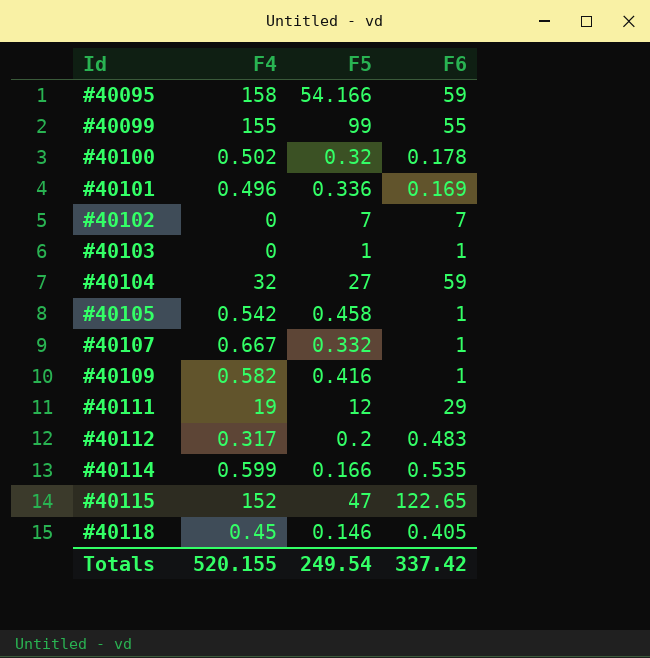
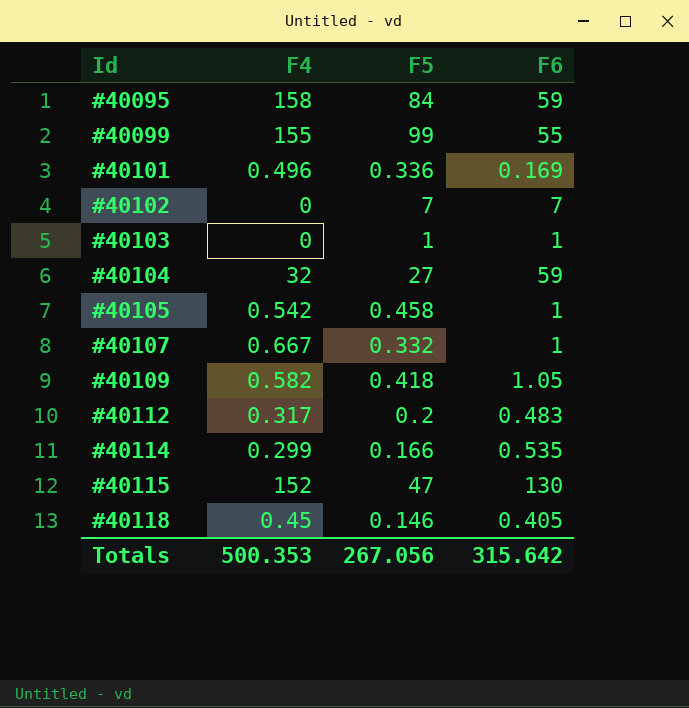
row #40100: 0.502 | 0.32 | 0.178 -> none
row #40111: 19 | 12 | 29 -> none
#40095 | F5: 54.166 -> 84
#40109 | F5: 0.416 -> 0.418
#40109 | F6: 1 -> 1.05
#40114 | F4: 0.599 -> 0.299
#40115 | F6: 122.65 -> 130
Totals | F4: 520.155 -> 500.353
Totals | F5: 249.54 -> 267.056
Totals | F6: 337.42 -> 315.642

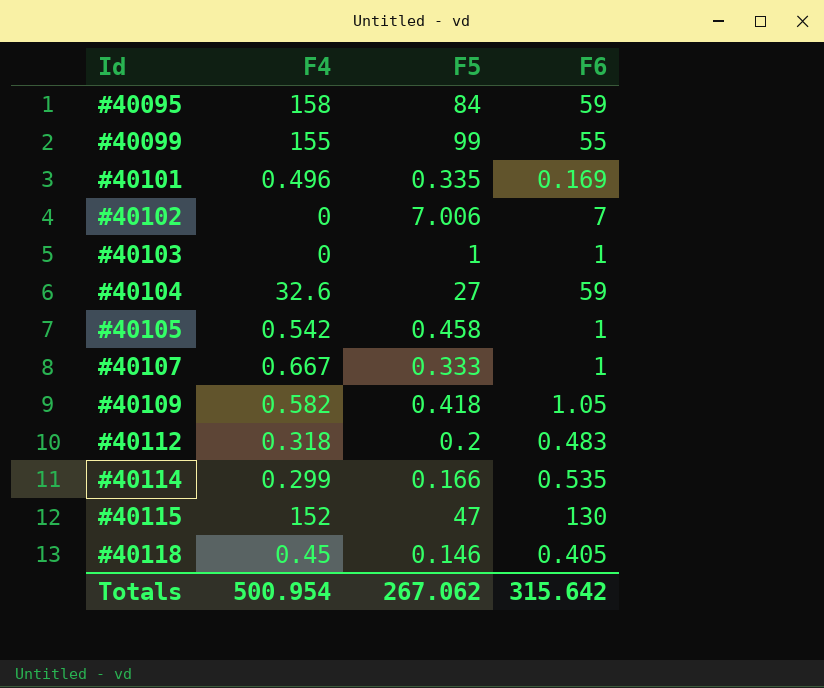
#40101 | F5: 0.336 -> 0.335
#40102 | F5: 7 -> 7.006
#40104 | F4: 32 -> 32.6
#40107 | F5: 0.332 -> 0.333
#40112 | F4: 0.317 -> 0.318
Totals | F4: 500.353 -> 500.954
Totals | F5: 267.056 -> 267.062

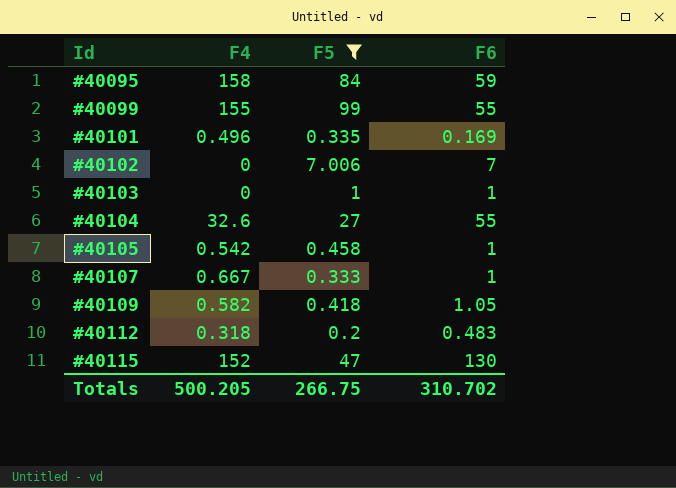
filter: none -> F5 >= 0.2
#40104 | F6: 59 -> 55
Totals | F4: 500.954 -> 500.205
Totals | F5: 267.062 -> 266.75
Totals | F6: 315.642 -> 310.702

